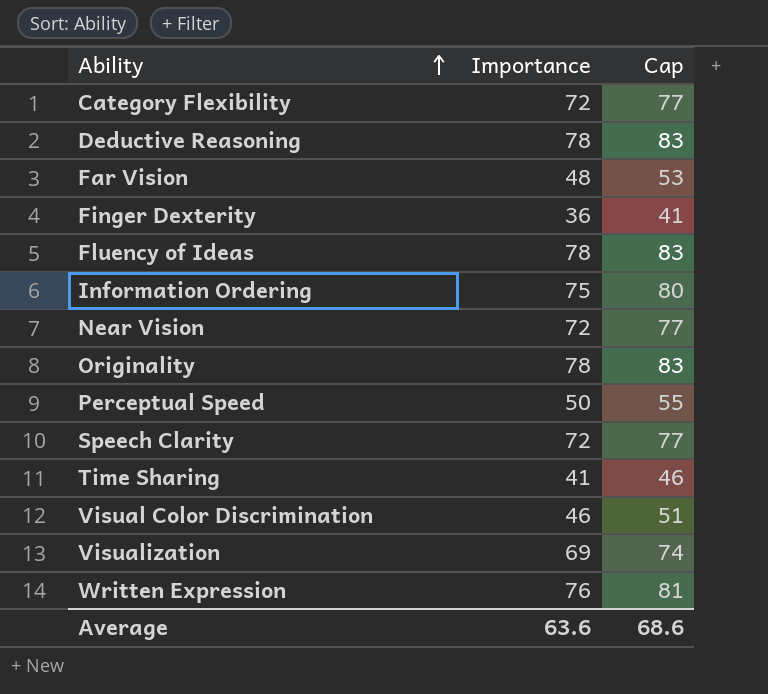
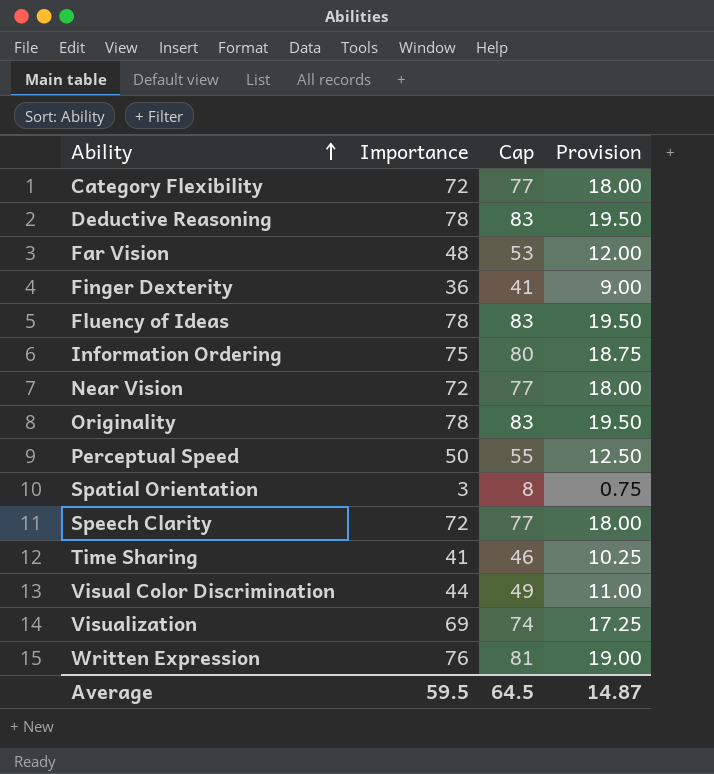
column Provision | formula: none -> [Importance] * 0.25
row Spatial Orientation: none -> 3 | 8 | 0.75
Visual Color Discrimination | Importance: 46 -> 44
Visual Color Discrimination | Cap: 51 -> 49
Average | Importance: 63.6 -> 59.5
Average | Cap: 68.6 -> 64.5

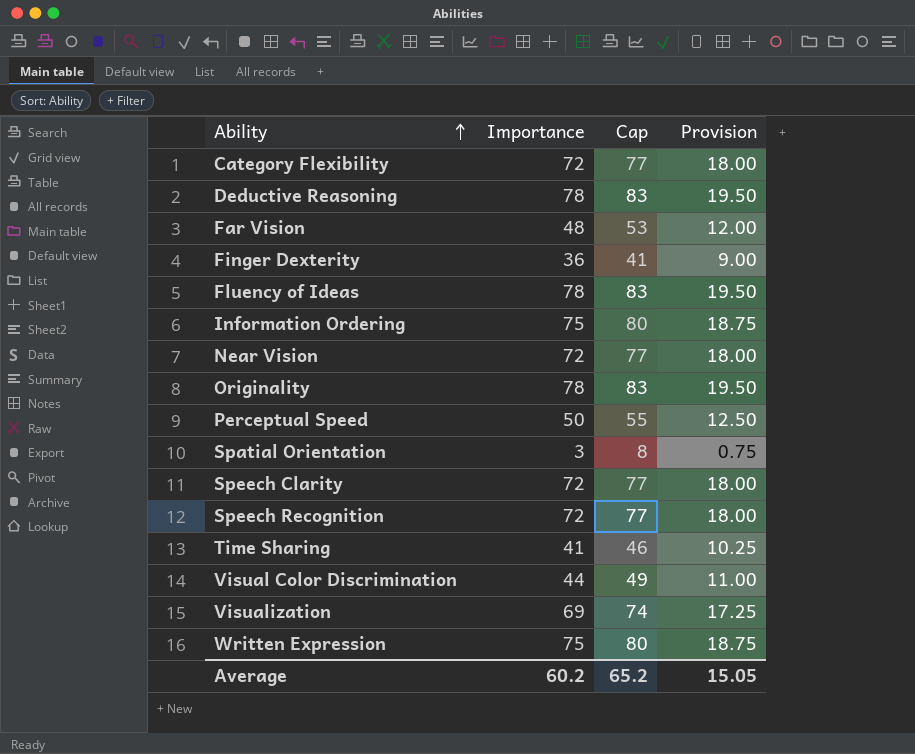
row Speech Recognition: none -> 72 | 77 | 18.00
Written Expression | Importance: 76 -> 75
Written Expression | Cap: 81 -> 80
Written Expression | Provision: 19.00 -> 18.75
Average | Importance: 59.5 -> 60.2
Average | Cap: 64.5 -> 65.2
Average | Provision: 14.87 -> 15.05

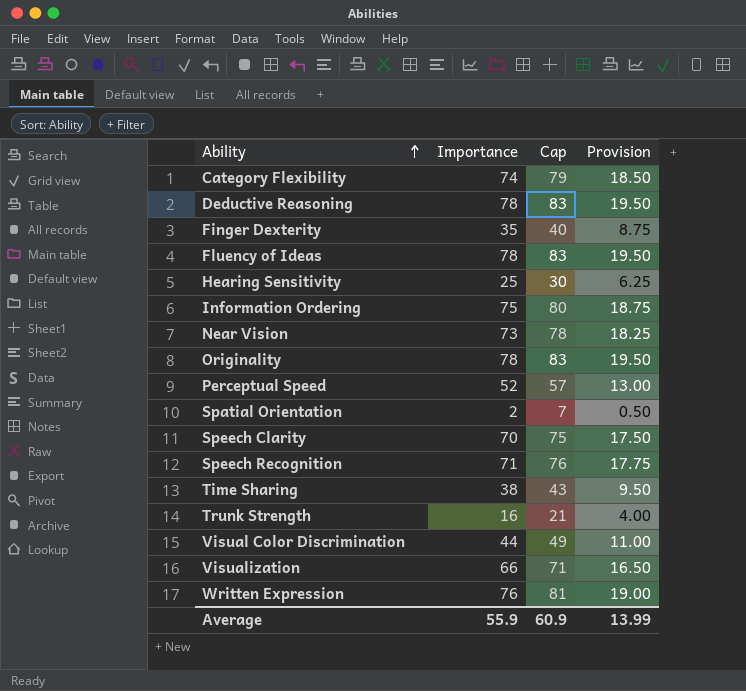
row Far Vision: 48 | 53 | 12.00 -> none
Category Flexibility | Importance: 72 -> 74
Category Flexibility | Cap: 77 -> 79
Category Flexibility | Provision: 18.00 -> 18.50
Finger Dexterity | Importance: 36 -> 35
Finger Dexterity | Cap: 41 -> 40
Finger Dexterity | Provision: 9.00 -> 8.75
row Hearing Sensitivity: none -> 25 | 30 | 6.25
Near Vision | Importance: 72 -> 73
Near Vision | Cap: 77 -> 78
Near Vision | Provision: 18.00 -> 18.25
Perceptual Speed | Importance: 50 -> 52
Perceptual Speed | Cap: 55 -> 57
Perceptual Speed | Provision: 12.50 -> 13.00
Spatial Orientation | Importance: 3 -> 2
Spatial Orientation | Cap: 8 -> 7
Spatial Orientation | Provision: 0.75 -> 0.50
Speech Clarity | Importance: 72 -> 70
Speech Clarity | Cap: 77 -> 75
Speech Clarity | Provision: 18.00 -> 17.50
Speech Recognition | Importance: 72 -> 71
Speech Recognition | Cap: 77 -> 76
Speech Recognition | Provision: 18.00 -> 17.75
Time Sharing | Importance: 41 -> 38
Time Sharing | Cap: 46 -> 43
Time Sharing | Provision: 10.25 -> 9.50
row Trunk Strength: none -> 16 | 21 | 4.00
Visualization | Importance: 69 -> 66
Visualization | Cap: 74 -> 71
Visualization | Provision: 17.25 -> 16.50
Written Expression | Importance: 75 -> 76
Written Expression | Cap: 80 -> 81
Written Expression | Provision: 18.75 -> 19.00
Average | Importance: 60.2 -> 55.9
Average | Cap: 65.2 -> 60.9
Average | Provision: 15.05 -> 13.99

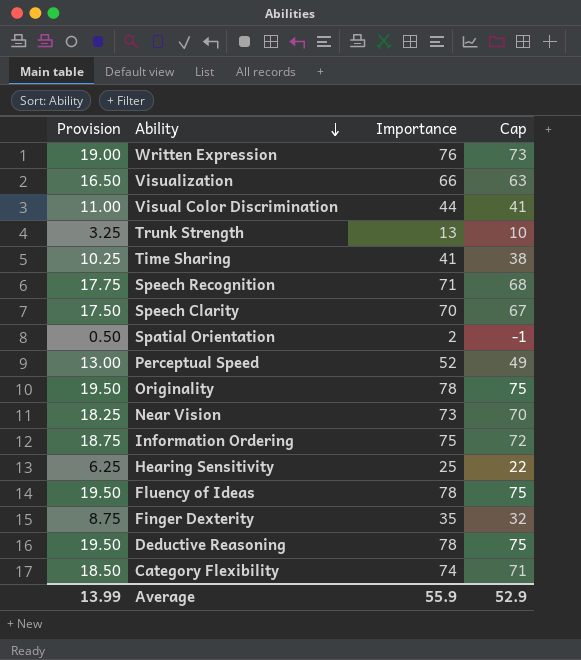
row order: Ability ascending -> Ability descending
column Provision | position: 4 -> 1
column Cap | formula: [Importance] + 5 -> [Importance] - 3
Trunk Strength | Provision: 4.00 -> 3.25
Trunk Strength | Importance: 16 -> 13
Time Sharing | Provision: 9.50 -> 10.25
Time Sharing | Importance: 38 -> 41
Average | Cap: 60.9 -> 52.9

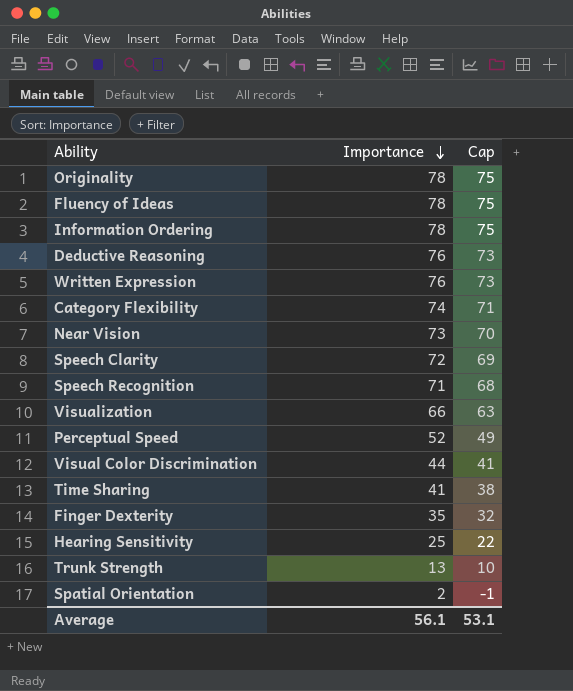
row order: Ability descending -> Importance descending
column Provision | formula: [Importance] * 0.25 -> none
Information Ordering | Importance: 75 -> 78
Information Ordering | Cap: 72 -> 75
Deductive Reasoning | Importance: 78 -> 76
Deductive Reasoning | Cap: 75 -> 73
Speech Clarity | Importance: 70 -> 72
Speech Clarity | Cap: 67 -> 69
Average | Importance: 55.9 -> 56.1
Average | Cap: 52.9 -> 53.1

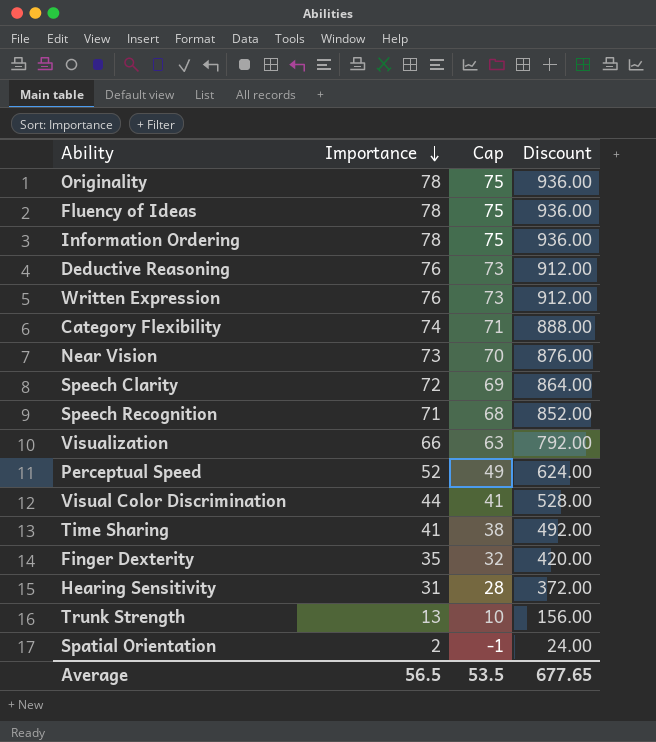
column Discount | formula: none -> [Importance] * 12
Hearing Sensitivity | Importance: 25 -> 31
Hearing Sensitivity | Cap: 22 -> 28
Average | Importance: 56.1 -> 56.5
Average | Cap: 53.1 -> 53.5

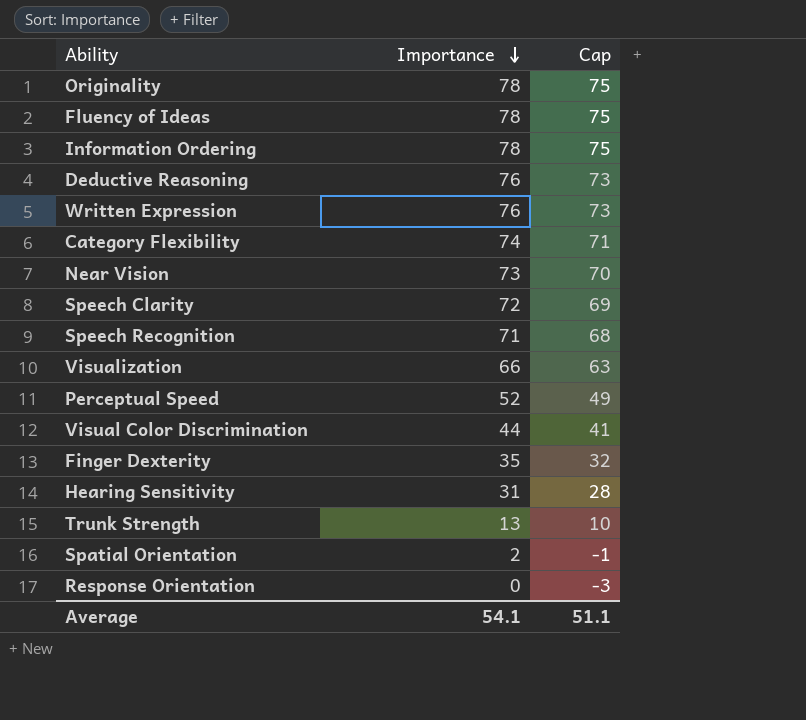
column Discount | formula: [Importance] * 12 -> none
row Time Sharing: 41 | 38 | 492.00 -> none
row Response Orientation: none -> 0 | -3
Average | Importance: 56.5 -> 54.1
Average | Cap: 53.5 -> 51.1

